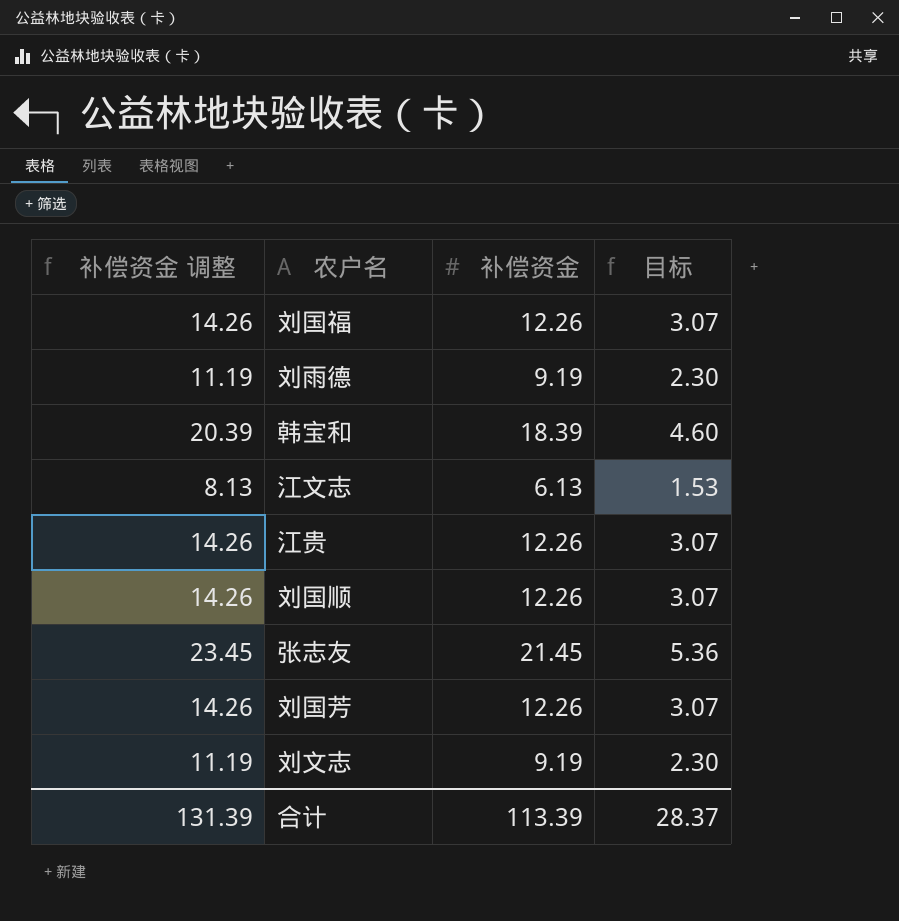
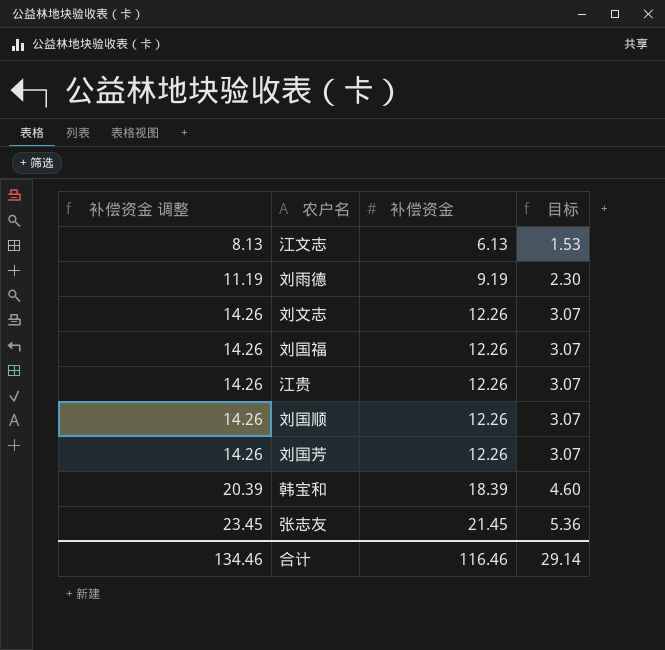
row order: none -> 补偿资金 调整 ascending
刘文志 | 补偿资金 调整: 11.19 -> 14.26
刘文志 | 补偿资金: 9.19 -> 12.26
刘文志 | 目标: 2.30 -> 3.07
合计 | 补偿资金 调整: 131.39 -> 134.46
合计 | 补偿资金: 113.39 -> 116.46
合计 | 目标: 28.37 -> 29.14

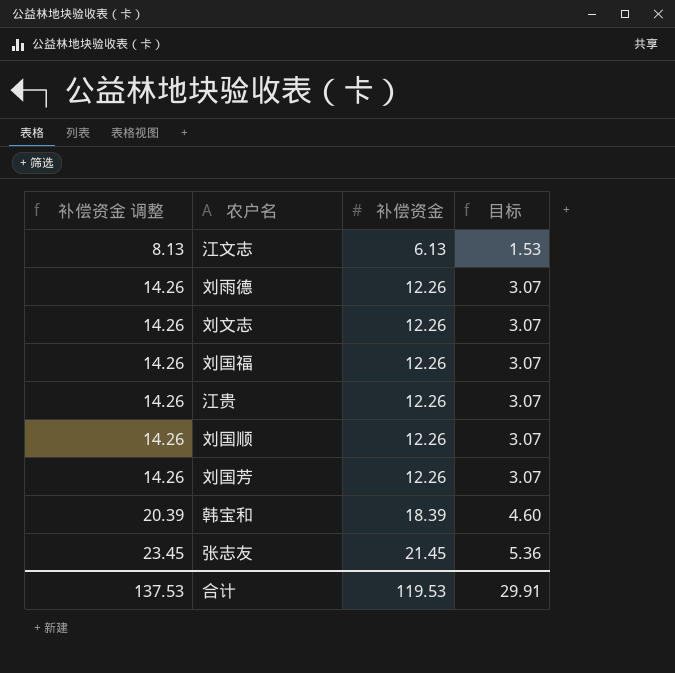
刘雨德 | 补偿资金 调整: 11.19 -> 14.26
刘雨德 | 补偿资金: 9.19 -> 12.26
刘雨德 | 目标: 2.30 -> 3.07
合计 | 补偿资金 调整: 134.46 -> 137.53
合计 | 补偿资金: 116.46 -> 119.53
合计 | 目标: 29.14 -> 29.91

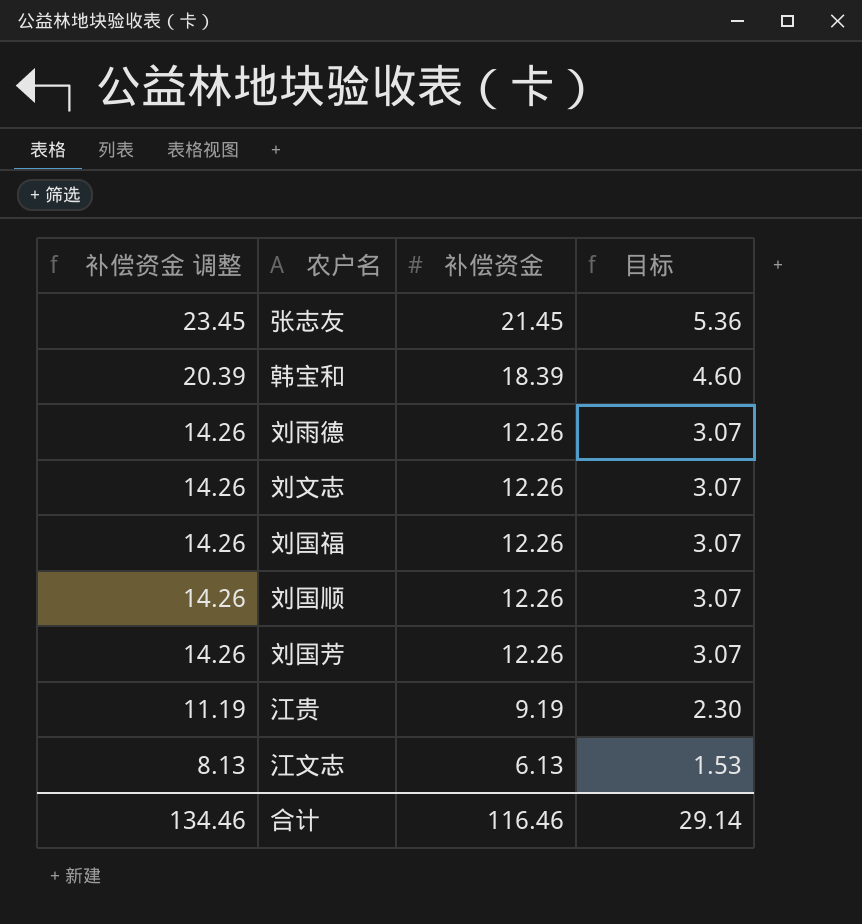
row order: 补偿资金 调整 ascending -> 补偿资金 调整 descending
江贵 | 补偿资金 调整: 14.26 -> 11.19
江贵 | 补偿资金: 12.26 -> 9.19
江贵 | 目标: 3.07 -> 2.30
合计 | 补偿资金 调整: 137.53 -> 134.46
合计 | 补偿资金: 119.53 -> 116.46
合计 | 目标: 29.91 -> 29.14

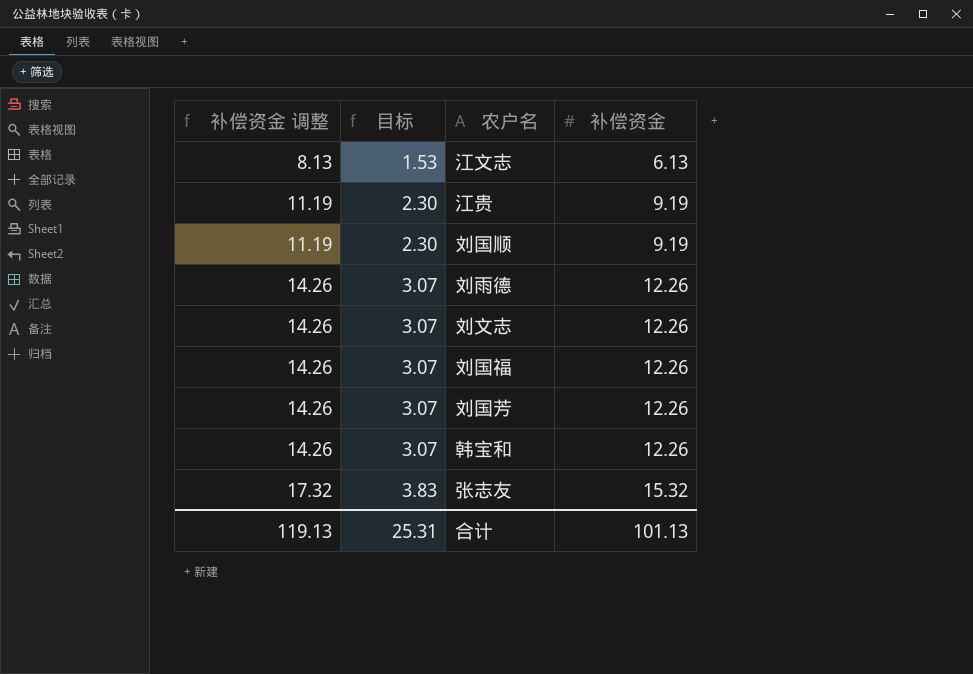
row order: 补偿资金 调整 descending -> 补偿资金 调整 ascending
column 目标 | position: 4 -> 2
刘国顺 | 补偿资金 调整: 14.26 -> 11.19
刘国顺 | 目标: 3.07 -> 2.30
刘国顺 | 补偿资金: 12.26 -> 9.19
韩宝和 | 补偿资金 调整: 20.39 -> 14.26
韩宝和 | 目标: 4.60 -> 3.07
韩宝和 | 补偿资金: 18.39 -> 12.26
张志友 | 补偿资金 调整: 23.45 -> 17.32
张志友 | 目标: 5.36 -> 3.83
张志友 | 补偿资金: 21.45 -> 15.32
合计 | 补偿资金 调整: 134.46 -> 119.13
合计 | 目标: 29.14 -> 25.31
合计 | 补偿资金: 116.46 -> 101.13

